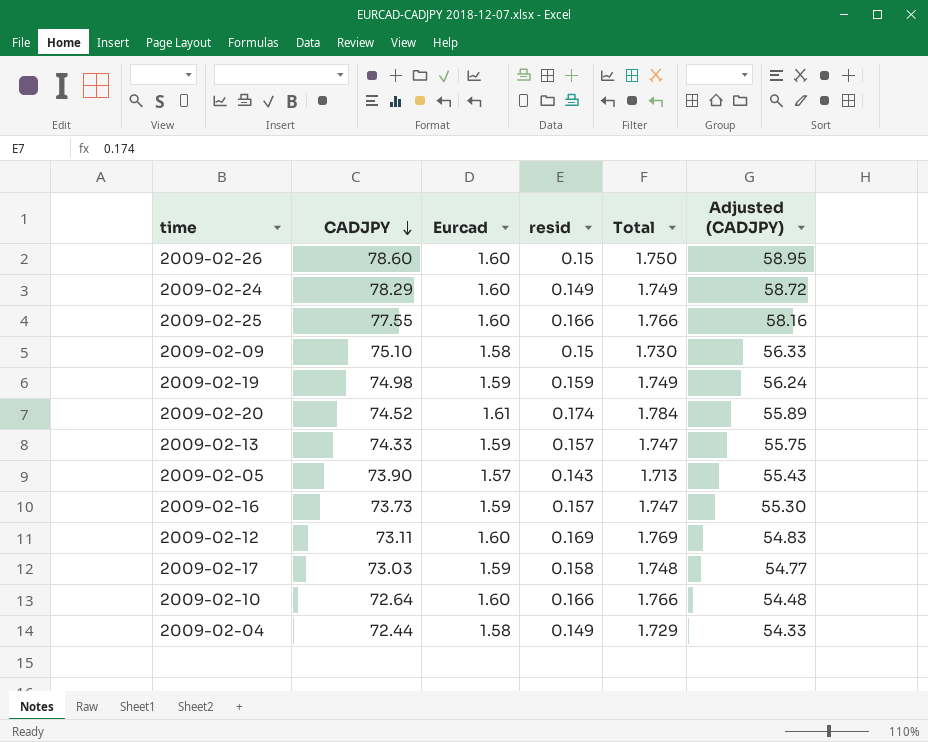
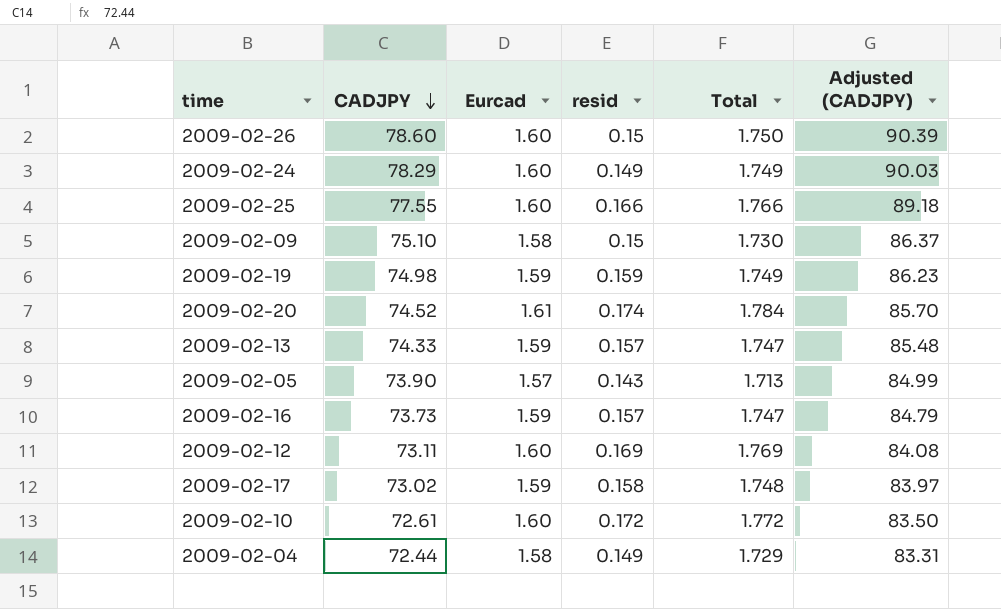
column Adjusted (CADJPY) | formula: [CADJPY] * 0.75 -> [CADJPY] * 1.15
2009-02-17 | CADJPY: 73.03 -> 73.02
2009-02-10 | CADJPY: 72.64 -> 72.61
2009-02-10 | resid: 0.166 -> 0.172
2009-02-10 | Total: 1.766 -> 1.772

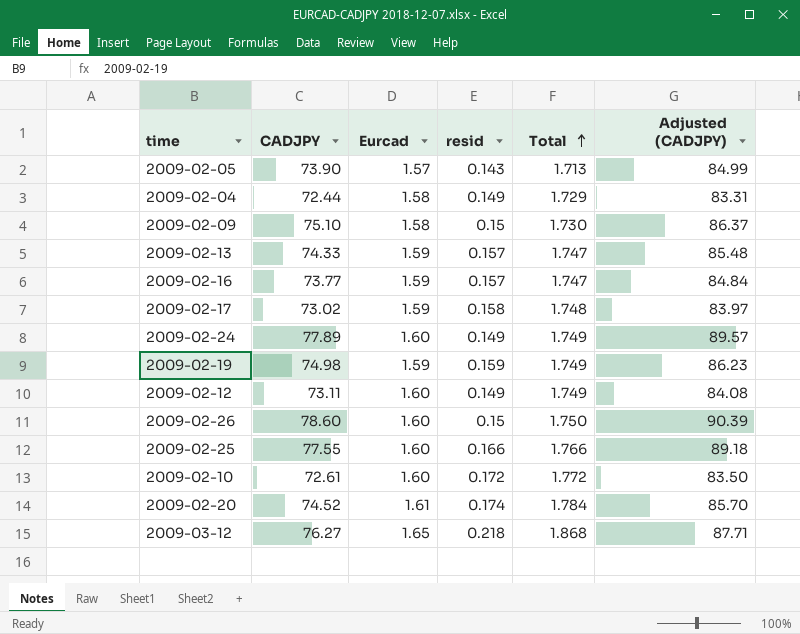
row order: CADJPY descending -> Total ascending
2009-02-16 | CADJPY: 73.73 -> 73.77
2009-02-16 | Adjusted (CADJPY): 84.79 -> 84.84
2009-02-24 | CADJPY: 78.29 -> 77.89
2009-02-24 | Adjusted (CADJPY): 90.03 -> 89.57
2009-02-12 | resid: 0.169 -> 0.149
2009-02-12 | Total: 1.769 -> 1.749
row 2009-03-12: none -> 76.27 | 1.65 | 0.218 | 1.868 | 87.71

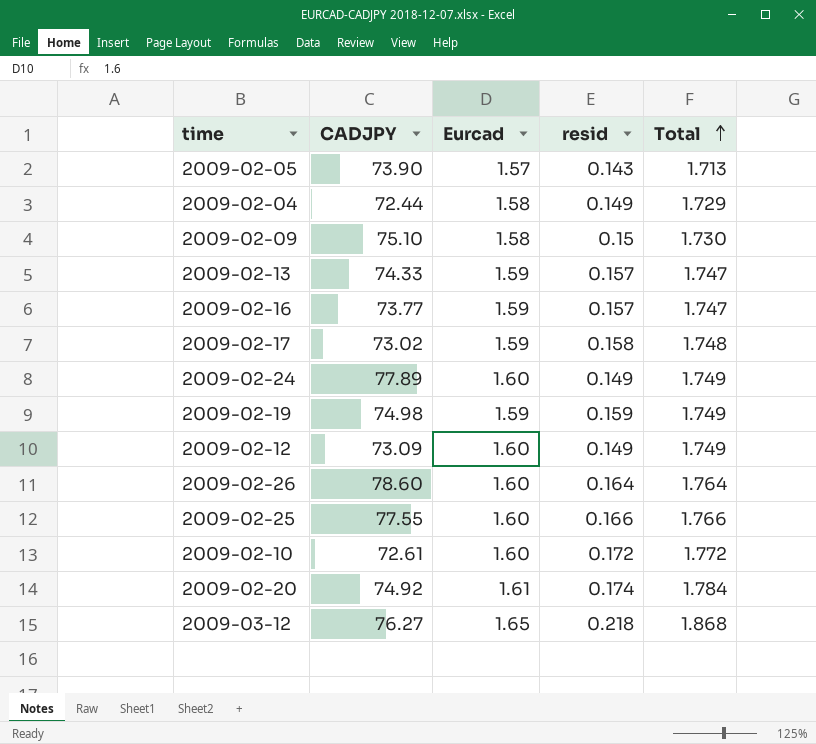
column Adjusted (CADJPY) | formula: [CADJPY] * 1.15 -> none
2009-02-12 | CADJPY: 73.11 -> 73.09
2009-02-26 | resid: 0.15 -> 0.164
2009-02-26 | Total: 1.750 -> 1.764
2009-02-20 | CADJPY: 74.52 -> 74.92

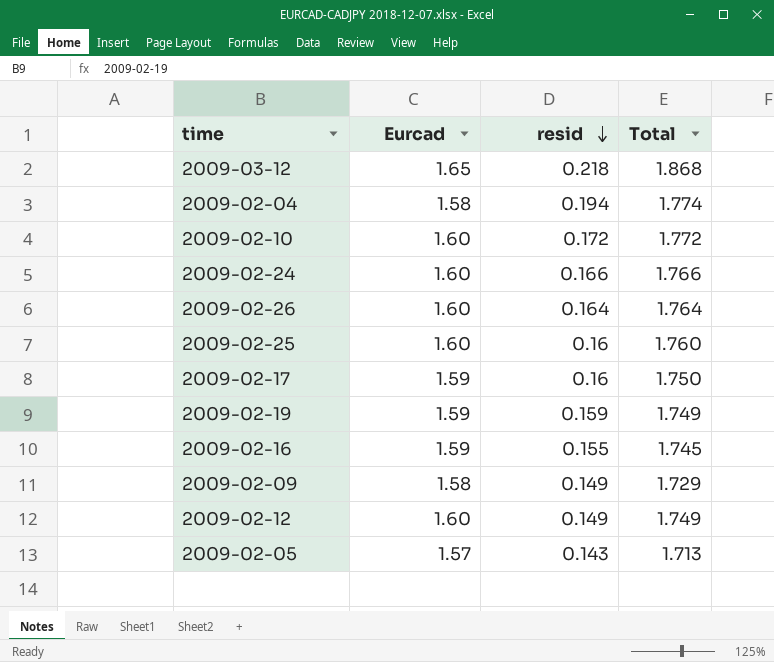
row order: Total ascending -> resid descending
column CADJPY | position: 2 -> none
row 2009-02-13: 74.33 | 1.59 | 0.157 | 1.747 -> none
row 2009-02-20: 74.92 | 1.61 | 0.174 | 1.784 -> none
2009-02-04 | resid: 0.149 -> 0.194
2009-02-04 | Total: 1.729 -> 1.774
2009-02-24 | resid: 0.149 -> 0.166
2009-02-24 | Total: 1.749 -> 1.766
2009-02-25 | resid: 0.166 -> 0.16
2009-02-25 | Total: 1.766 -> 1.760
2009-02-17 | resid: 0.158 -> 0.16
2009-02-17 | Total: 1.748 -> 1.750
2009-02-16 | resid: 0.157 -> 0.155
2009-02-16 | Total: 1.747 -> 1.745
2009-02-09 | resid: 0.15 -> 0.149
2009-02-09 | Total: 1.730 -> 1.729

